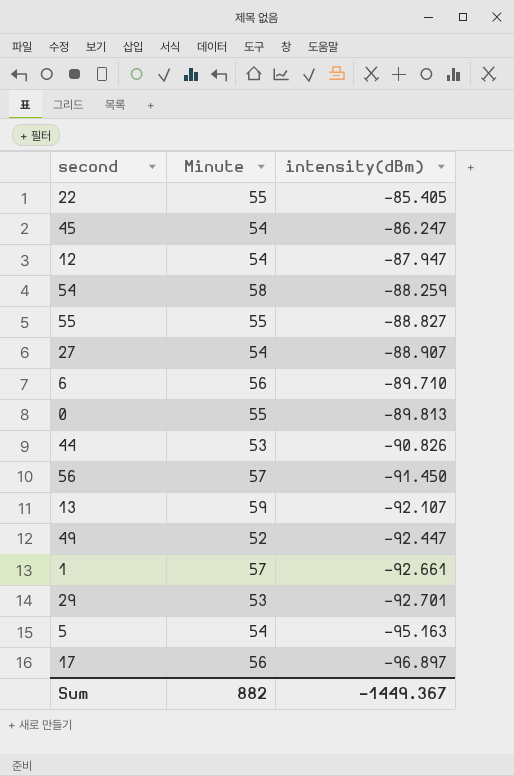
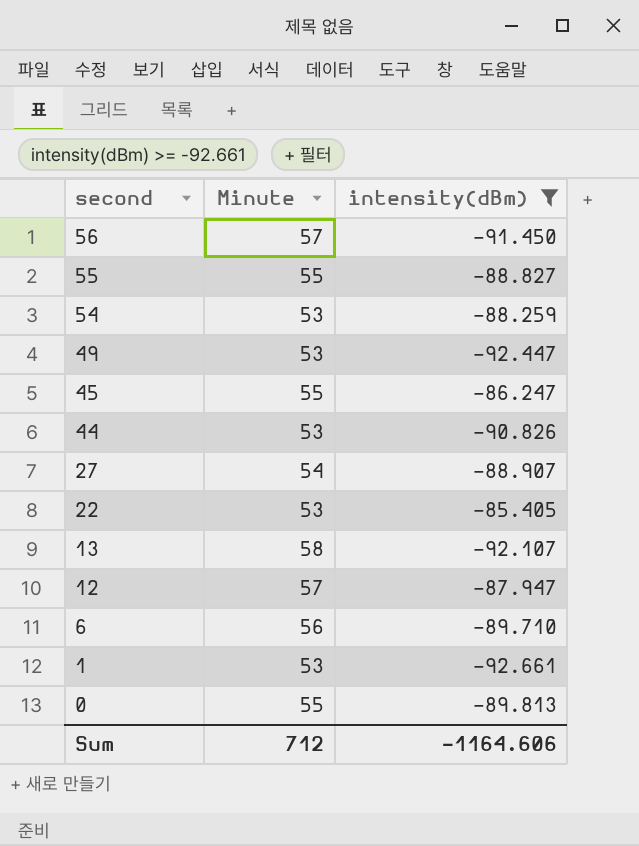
filter: none -> intensity(dBm) >= -92.661
row order: intensity(dBm) descending -> second descending
54 | Minute: 58 -> 53
49 | Minute: 52 -> 53
45 | Minute: 54 -> 55
22 | Minute: 55 -> 53
13 | Minute: 59 -> 58
12 | Minute: 54 -> 57
1 | Minute: 57 -> 53
Sum | Minute: 882 -> 712
Sum | intensity(dBm): -1449.367 -> -1164.606

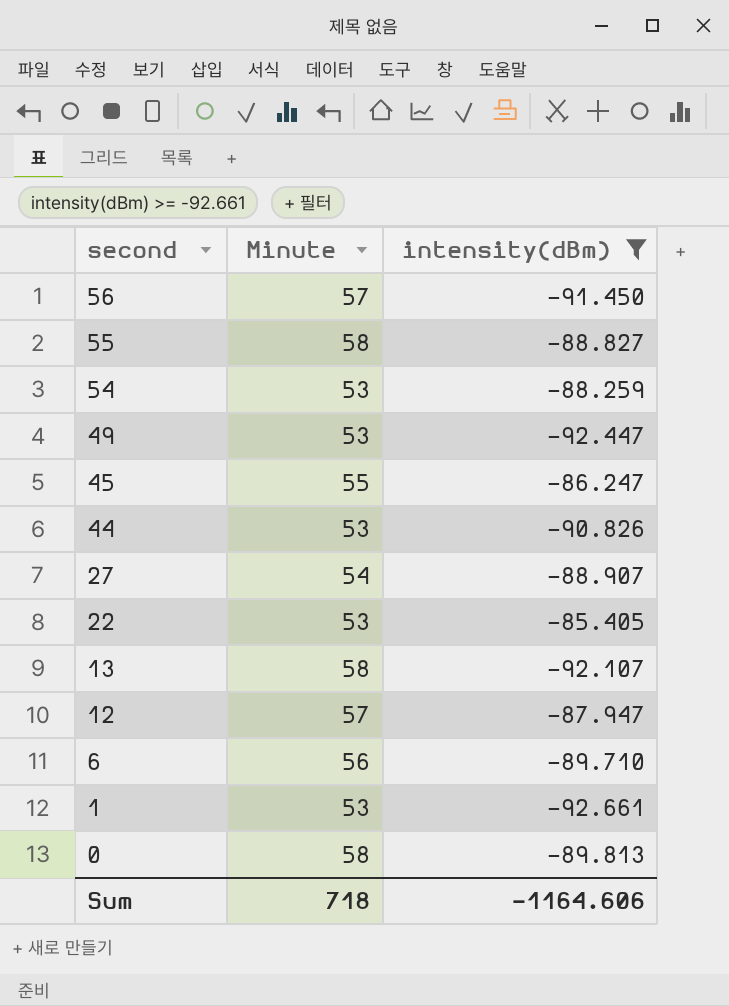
55 | Minute: 55 -> 58
0 | Minute: 55 -> 58
Sum | Minute: 712 -> 718

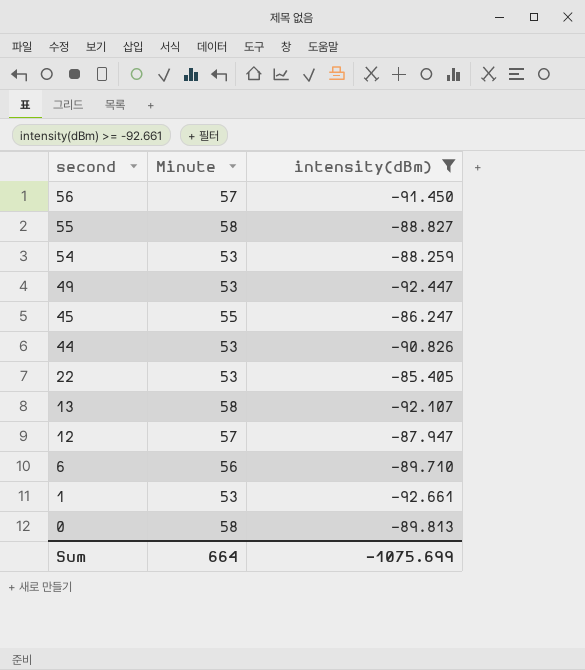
row 27: 54 | -88.907 -> none
Sum | Minute: 718 -> 664
Sum | intensity(dBm): -1164.606 -> -1075.699

